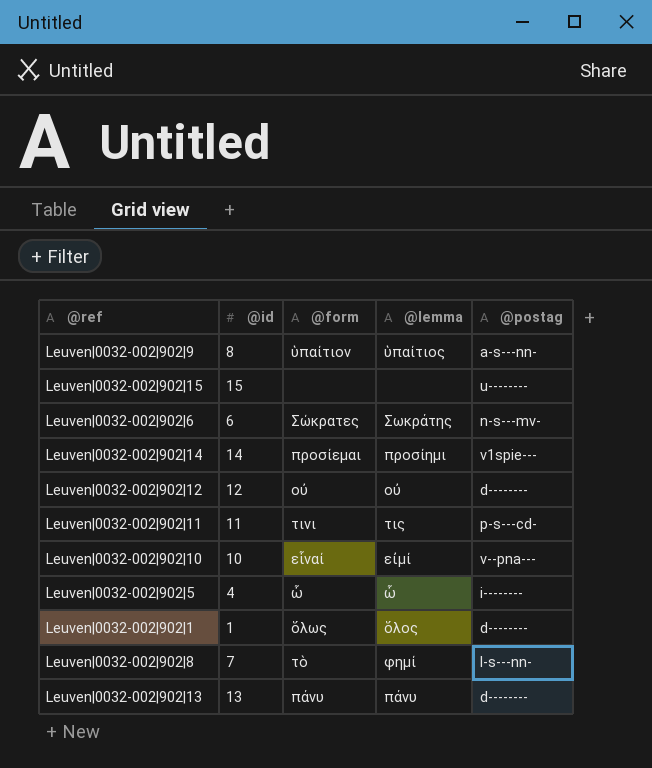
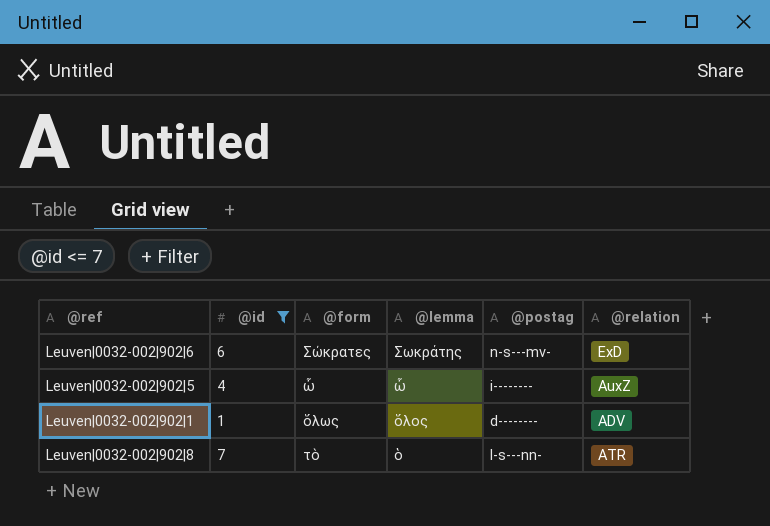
filter: none -> @id <= 7
column @relation | position: none -> 6
Leuven|0032-002|902|8 | @lemma: φημί -> ὁ

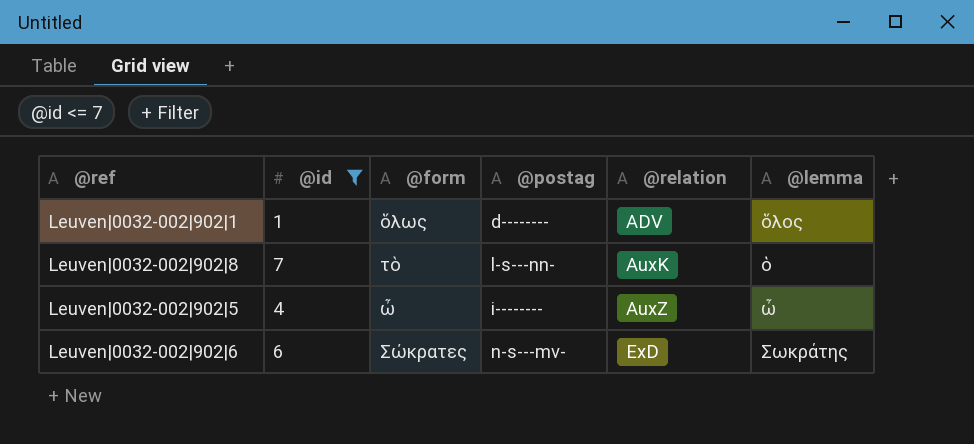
row order: none -> @relation ascending
column @lemma | position: 4 -> 6
Leuven|0032-002|902|8 | @relation: ATR -> AuxK

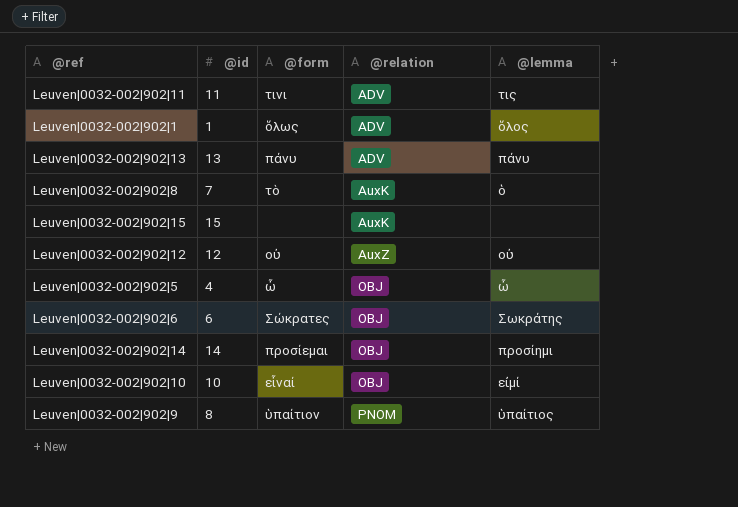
filter: @id <= 7 -> none
column @postag | position: 4 -> none
Leuven|0032-002|902|5 | @relation: AuxZ -> OBJ
Leuven|0032-002|902|6 | @relation: ExD -> OBJ

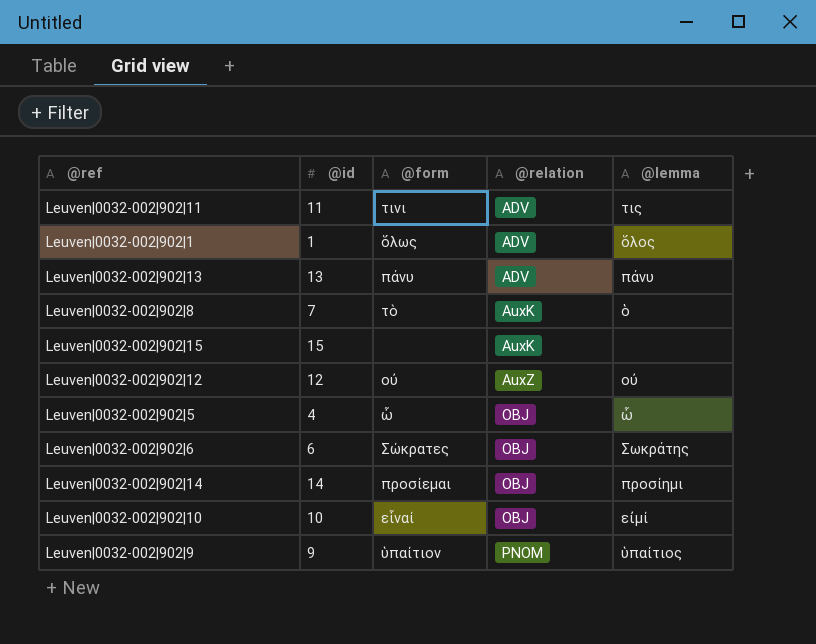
Leuven|0032-002|902|9 | @id: 8 -> 9

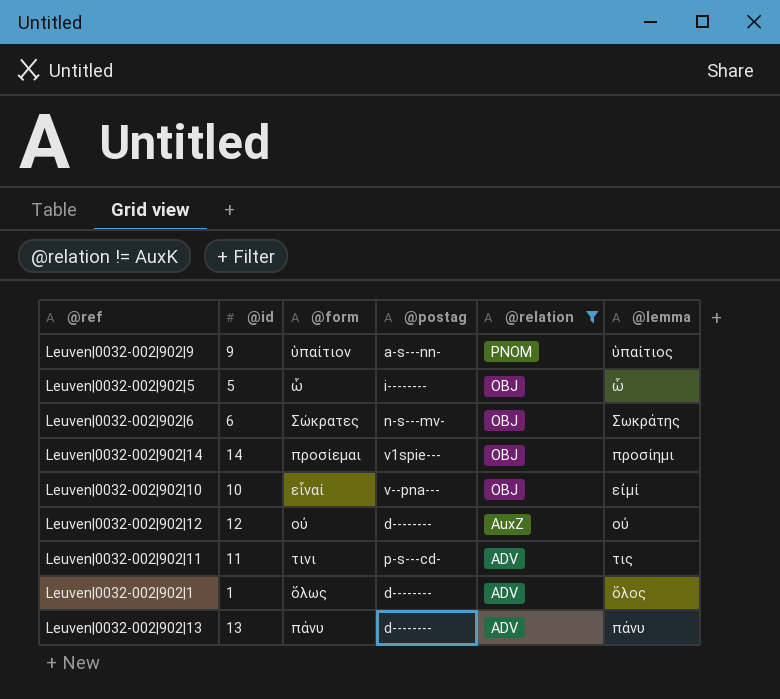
filter: none -> @relation != AuxK
row order: @relation ascending -> @relation descending
column @postag | position: none -> 4
Leuven|0032-002|902|5 | @id: 4 -> 5

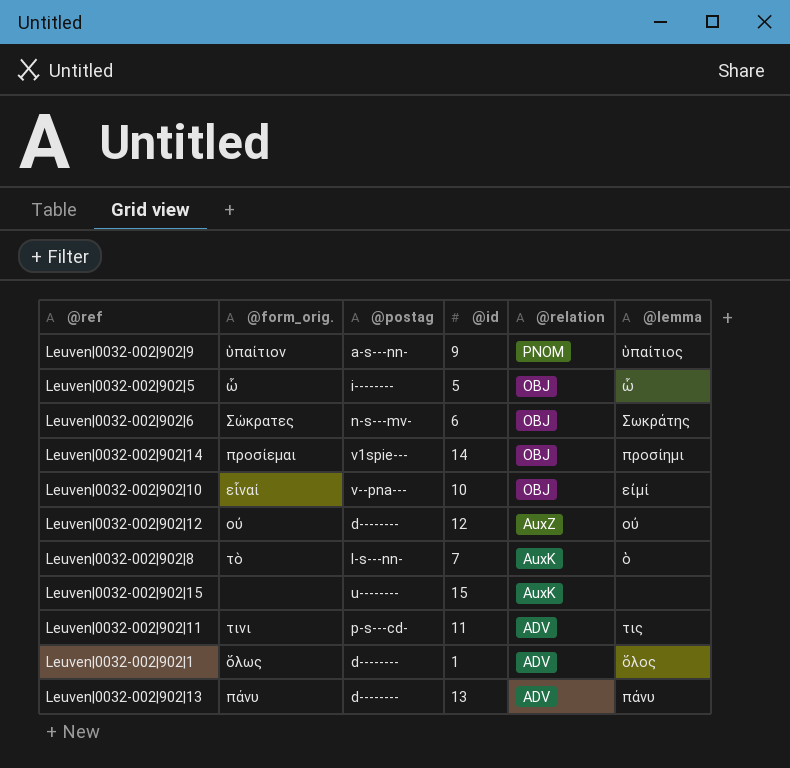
filter: @relation != AuxK -> none
column name: @form -> @form_orig.
column @id | position: 2 -> 4

